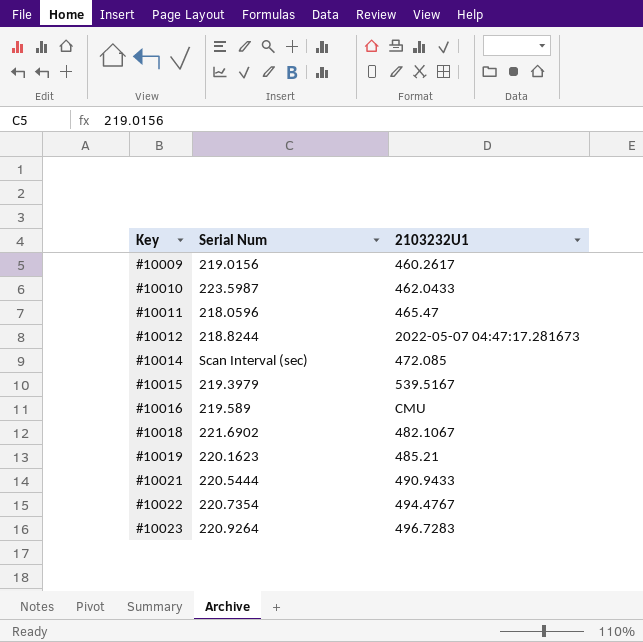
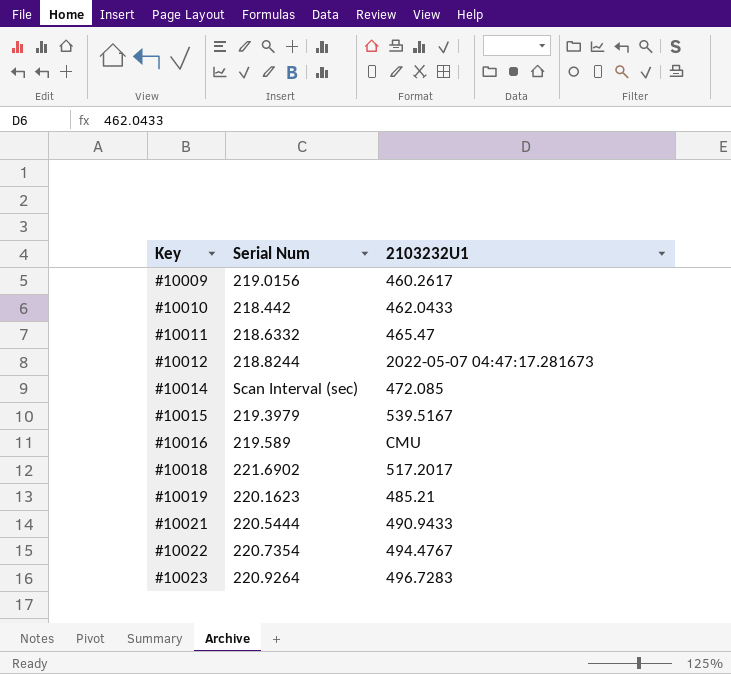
#10010 | Serial Num: 223.5987 -> 218.442
#10011 | Serial Num: 218.0596 -> 218.6332
#10018 | 2103232U1: 482.1067 -> 517.2017

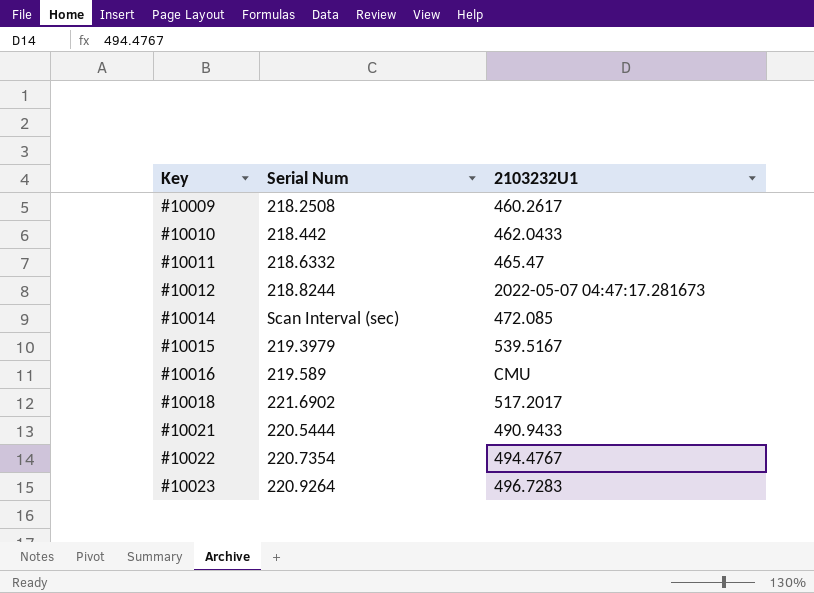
row #10019: 220.1623 | 485.21 -> none
#10009 | Serial Num: 219.0156 -> 218.2508

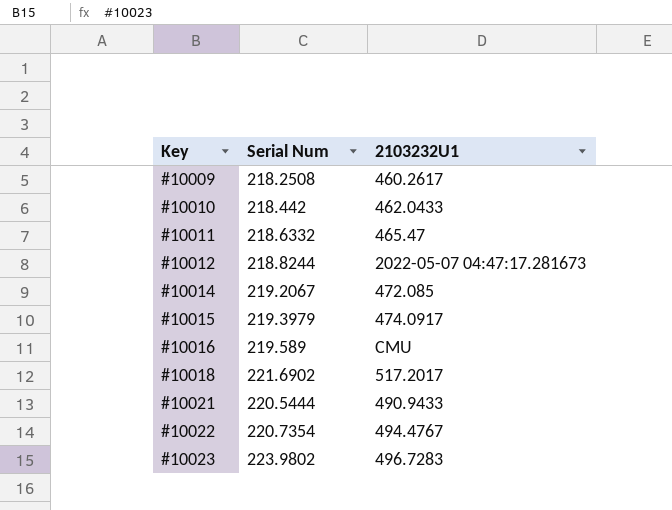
#10014 | Serial Num: Scan Interval (sec) -> 219.2067
#10015 | 2103232U1: 539.5167 -> 474.0917
#10023 | Serial Num: 220.9264 -> 223.9802

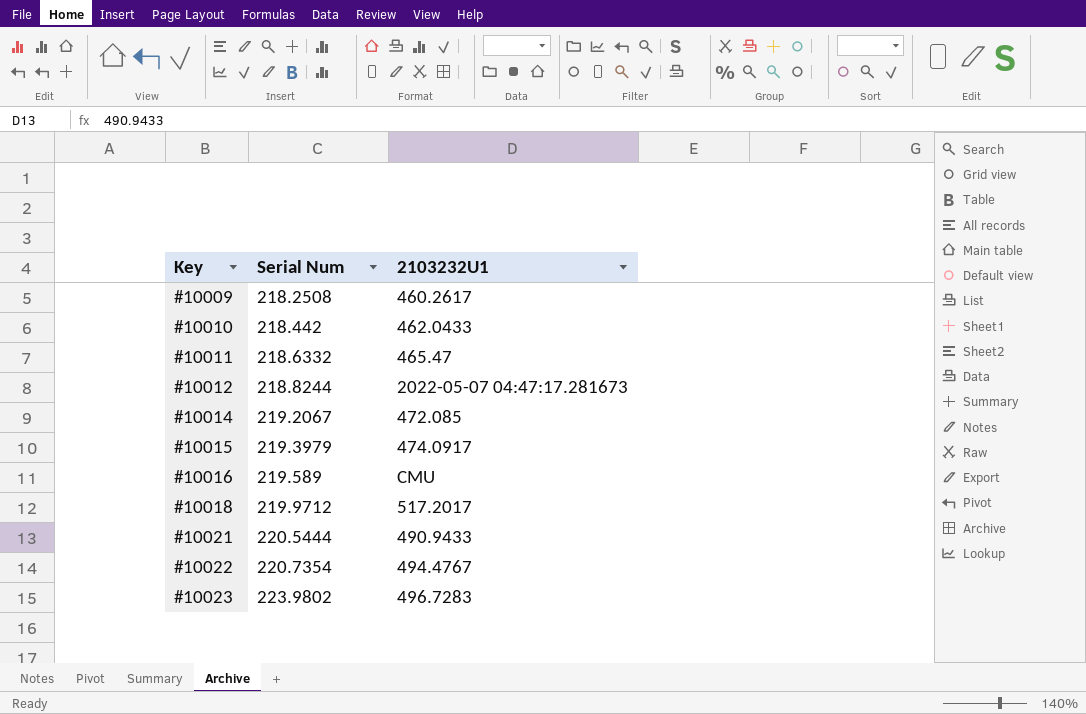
#10018 | Serial Num: 221.6902 -> 219.9712

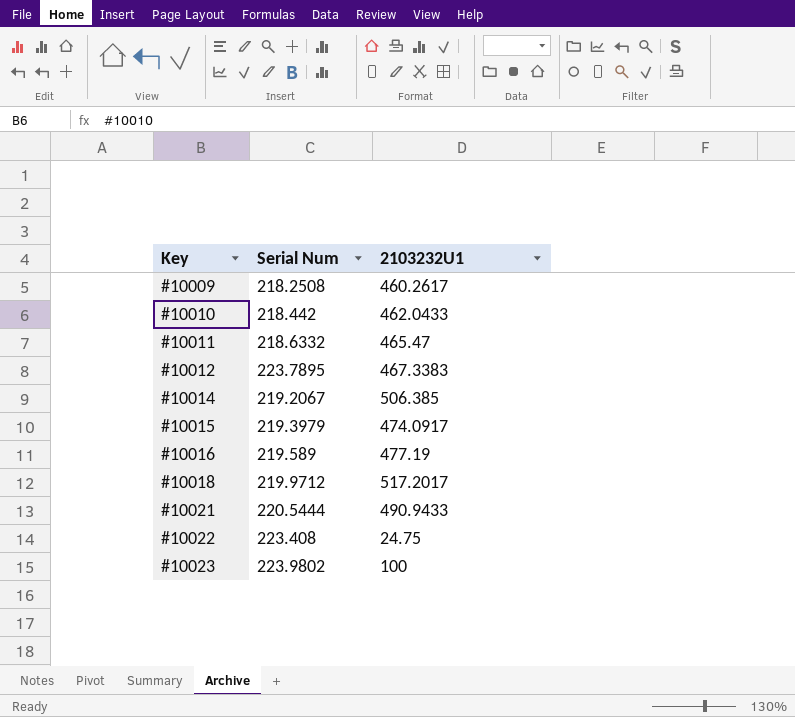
#10012 | Serial Num: 218.8244 -> 223.7895
#10012 | 2103232U1: 2022-05-07 04:47:17.281673 -> 467.3383
#10014 | 2103232U1: 472.085 -> 506.385
#10016 | 2103232U1: CMU -> 477.19
#10022 | Serial Num: 220.7354 -> 223.408
#10022 | 2103232U1: 494.4767 -> 24.75
#10023 | 2103232U1: 496.7283 -> 100

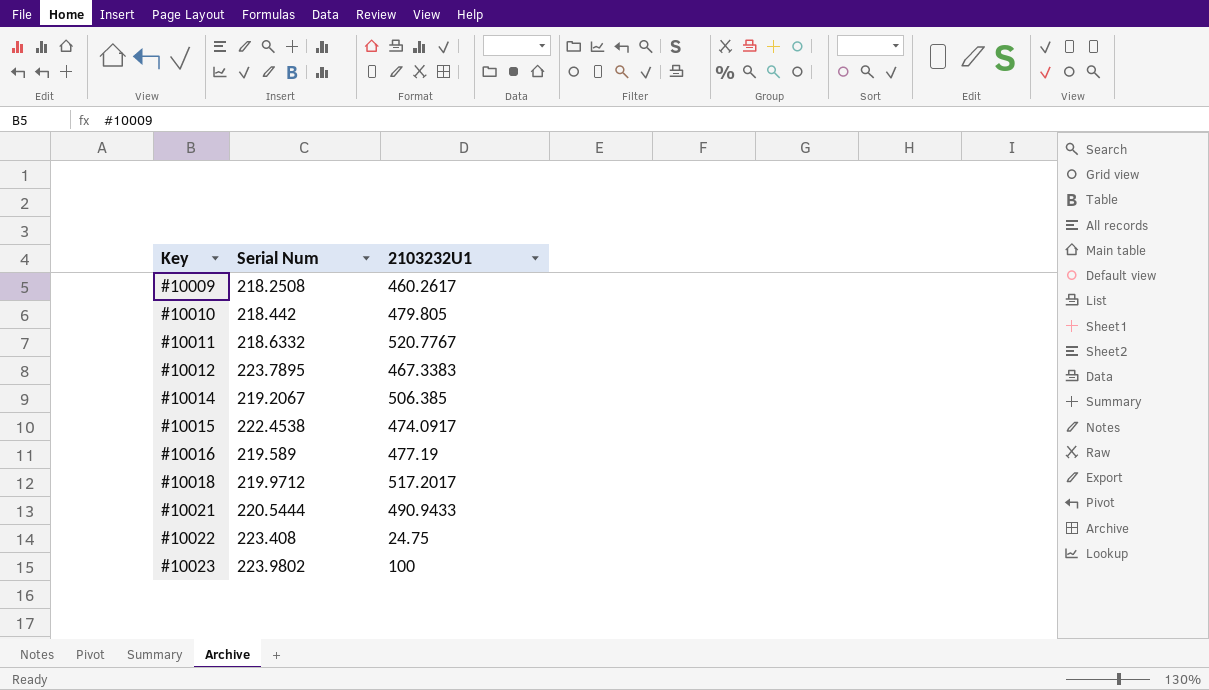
#10010 | 2103232U1: 462.0433 -> 479.805
#10011 | 2103232U1: 465.47 -> 520.7767
#10015 | Serial Num: 219.3979 -> 222.4538

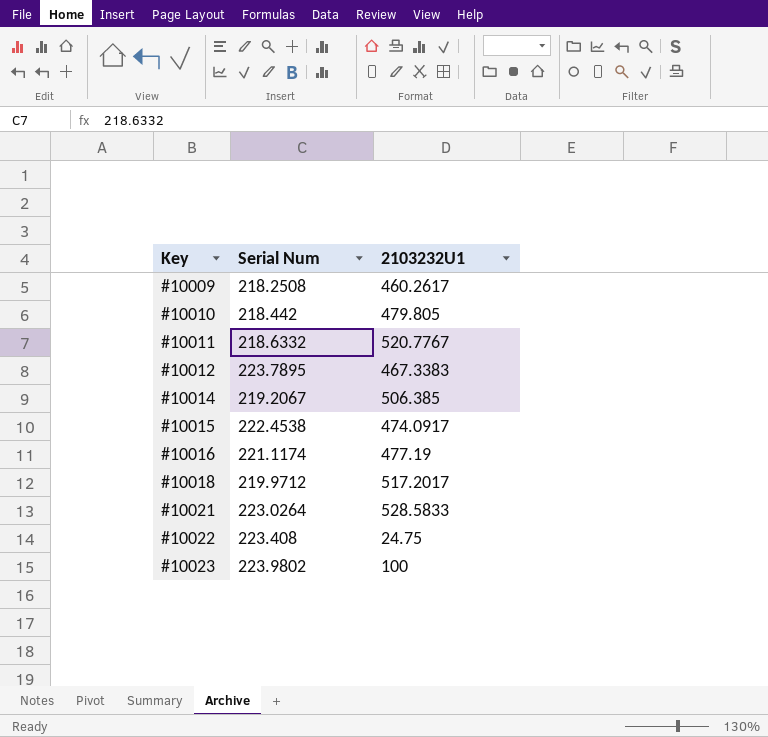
#10016 | Serial Num: 219.589 -> 221.1174
#10021 | Serial Num: 220.5444 -> 223.0264
#10021 | 2103232U1: 490.9433 -> 528.5833

